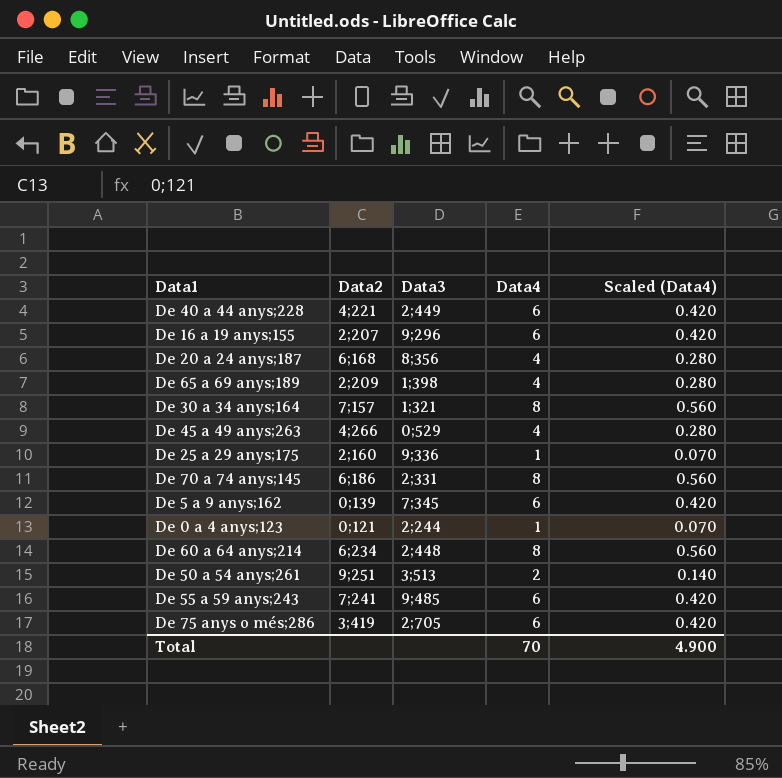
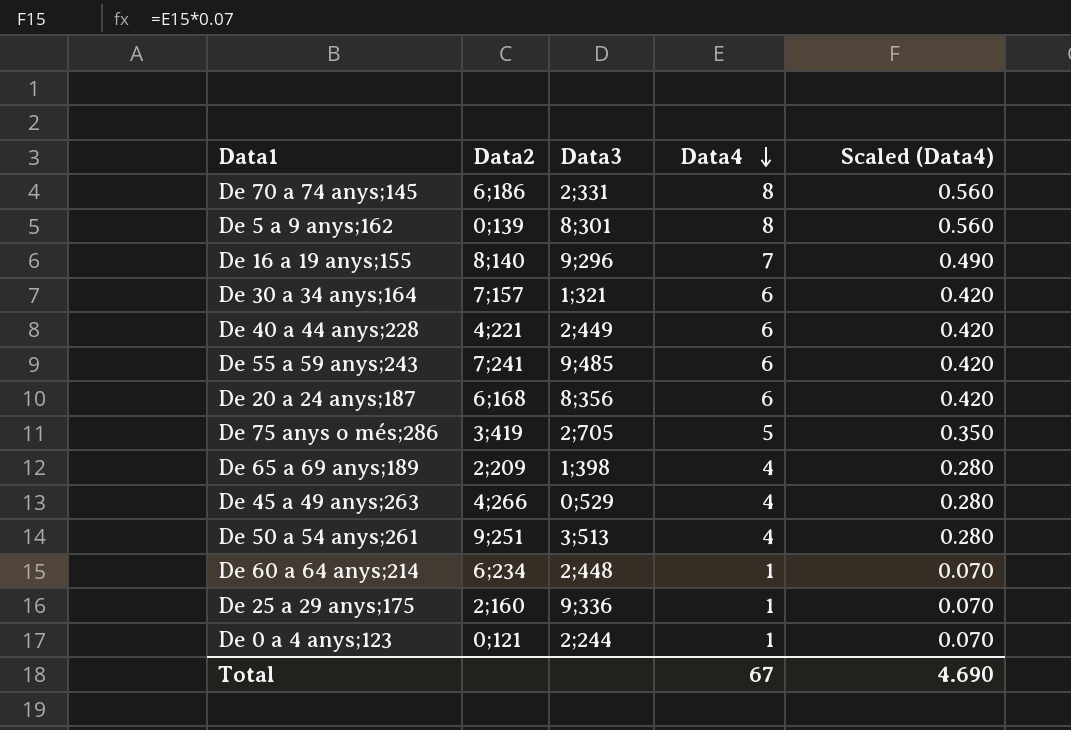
row order: none -> Data4 descending
De 5 a 9 anys;162 | Data3: 7;345 -> 8;301
De 5 a 9 anys;162 | Data4: 6 -> 8
De 5 a 9 anys;162 | Scaled (Data4): 0.420 -> 0.560
De 16 a 19 anys;155 | Data2: 2;207 -> 8;140
De 16 a 19 anys;155 | Data4: 6 -> 7
De 16 a 19 anys;155 | Scaled (Data4): 0.420 -> 0.490
De 30 a 34 anys;164 | Data4: 8 -> 6
De 30 a 34 anys;164 | Scaled (Data4): 0.560 -> 0.420
De 20 a 24 anys;187 | Data4: 4 -> 6
De 20 a 24 anys;187 | Scaled (Data4): 0.280 -> 0.420
De 75 anys o més;286 | Data4: 6 -> 5
De 75 anys o més;286 | Scaled (Data4): 0.420 -> 0.350
De 50 a 54 anys;261 | Data4: 2 -> 4
De 50 a 54 anys;261 | Scaled (Data4): 0.140 -> 0.280
De 60 a 64 anys;214 | Data4: 8 -> 1
De 60 a 64 anys;214 | Scaled (Data4): 0.560 -> 0.070
Total | Data4: 70 -> 67
Total | Scaled (Data4): 4.900 -> 4.690

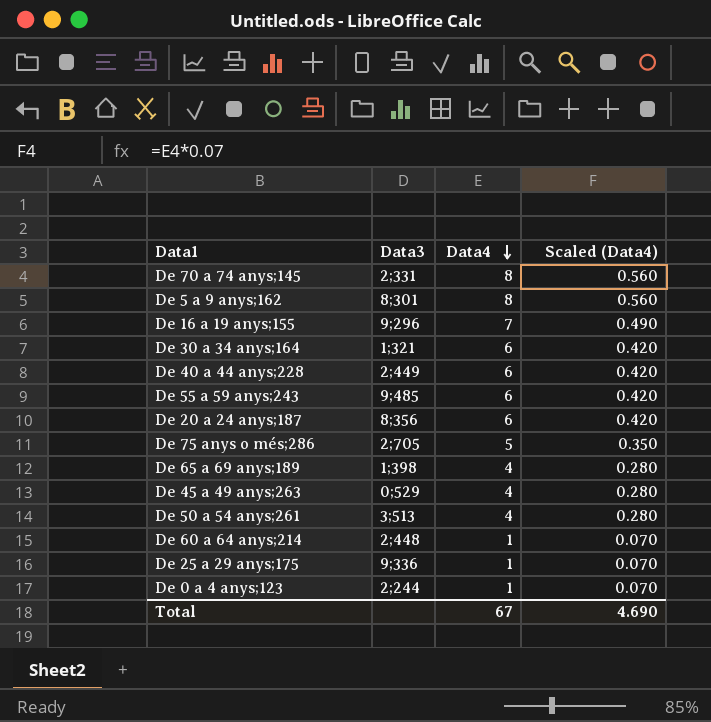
column Data2 | position: 2 -> none

